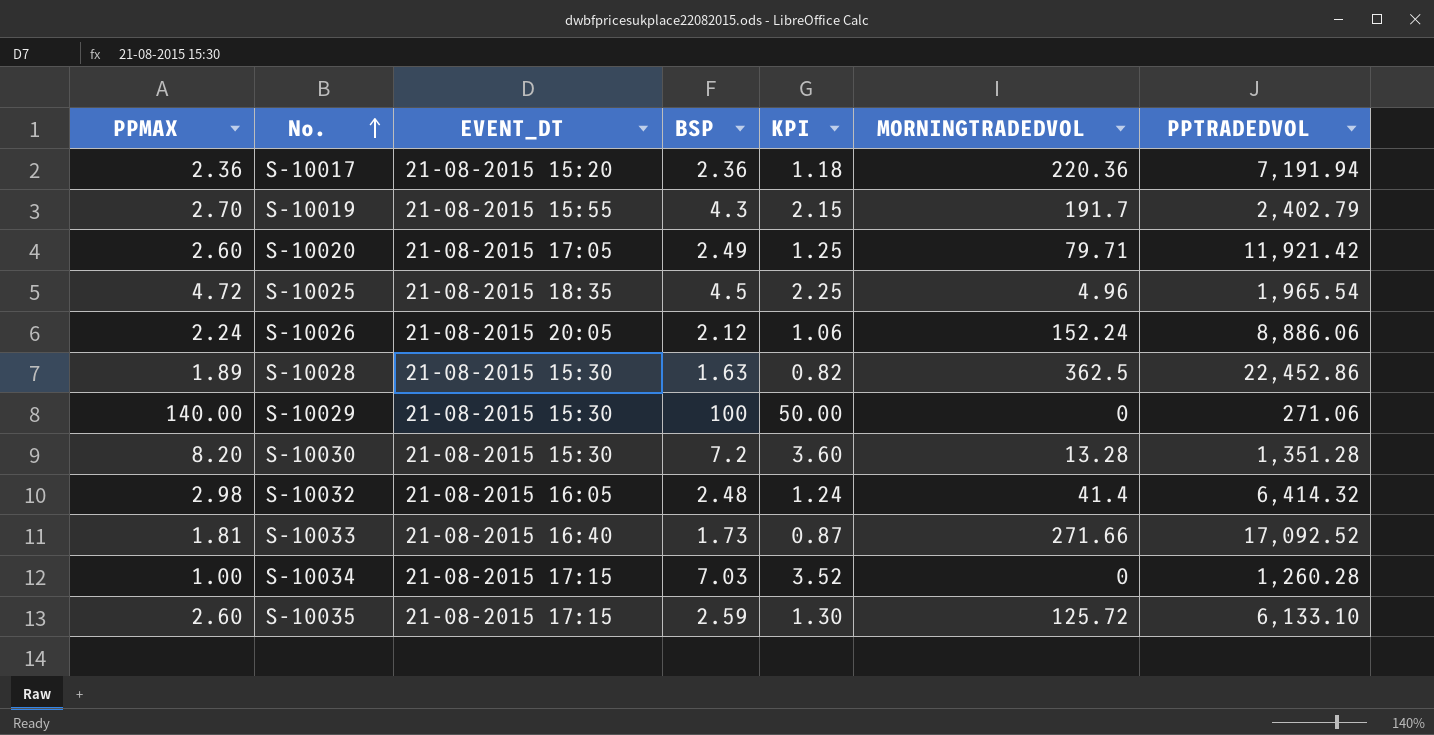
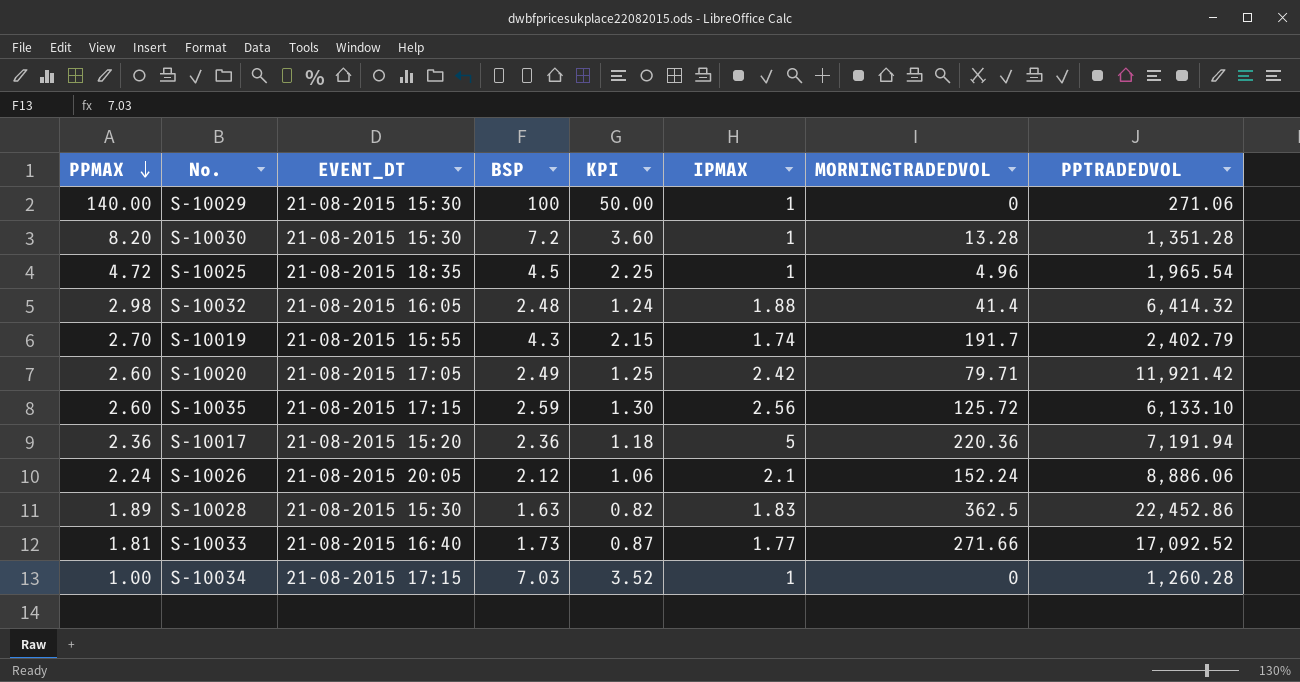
row order: No. ascending -> PPMAX descending
column IPMAX | position: none -> 6

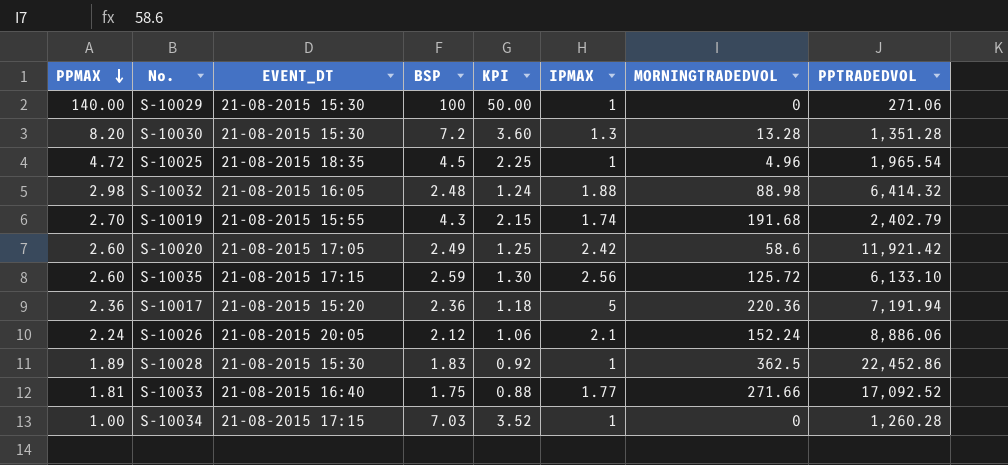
S-10030 | IPMAX: 1 -> 1.3
S-10032 | MORNINGTRADEDVOL: 41.4 -> 88.98
S-10019 | MORNINGTRADEDVOL: 191.7 -> 191.68
S-10020 | MORNINGTRADEDVOL: 79.71 -> 58.6
S-10028 | BSP: 1.63 -> 1.83
S-10028 | KPI: 0.82 -> 0.92
S-10028 | IPMAX: 1.83 -> 1
S-10033 | BSP: 1.73 -> 1.75
S-10033 | KPI: 0.87 -> 0.88

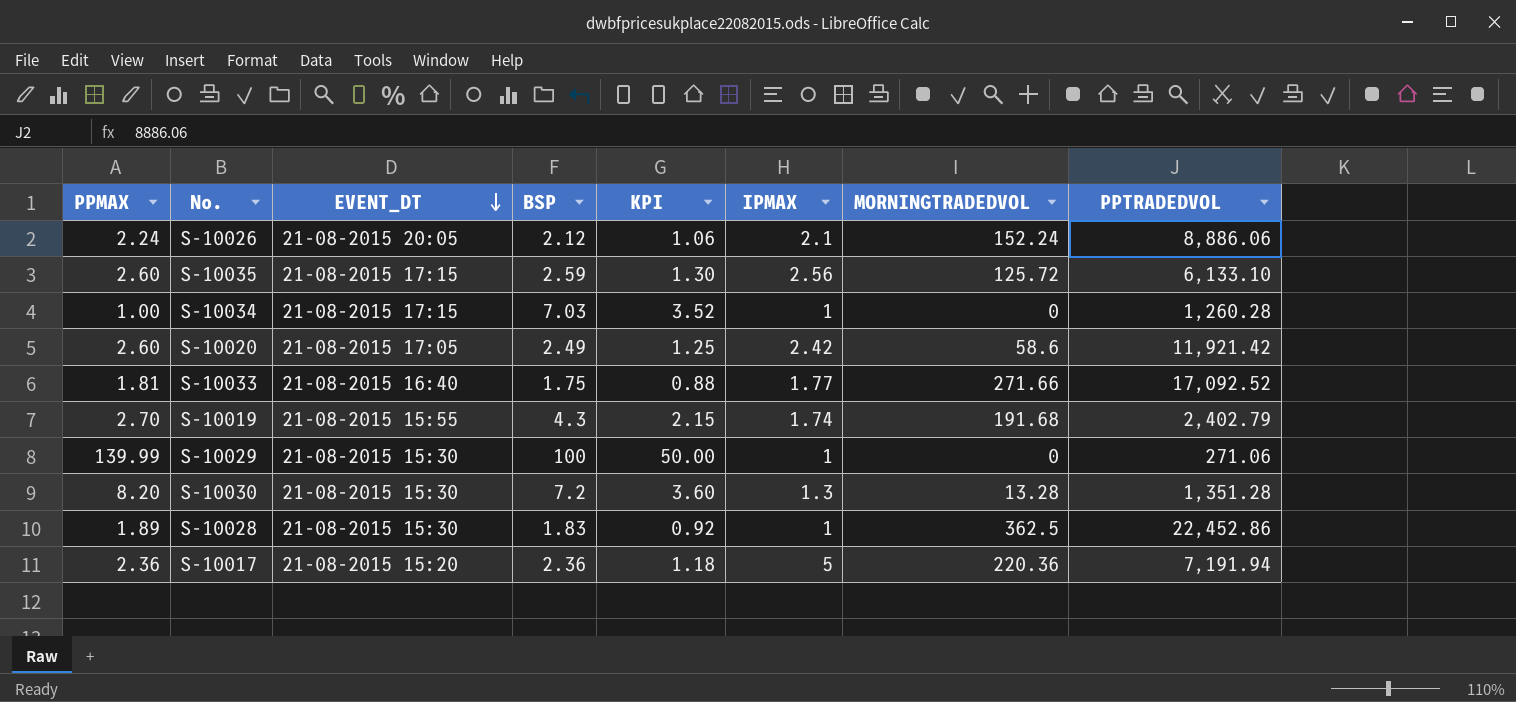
row order: PPMAX descending -> EVENT_DT descending
row S-10025: 4.72 | 21-08-2015 18:35 | 4.5 | 2.25 | 1 | 4.96 | 1,965.54 -> none
row S-10032: 2.98 | 21-08-2015 16:05 | 2.48 | 1.24 | 1.88 | 88.98 | 6,414.32 -> none
S-10029 | PPMAX: 140.00 -> 139.99

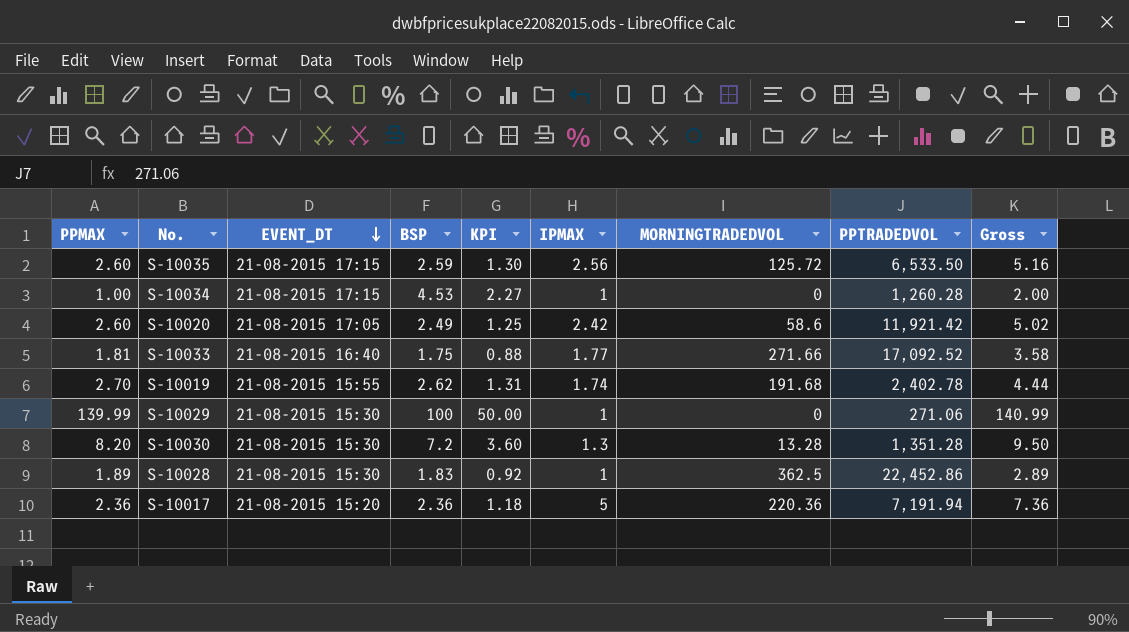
column Gross | formula: none -> [PPMAX] + [IPMAX]
row S-10026: 2.24 | 21-08-2015 20:05 | 2.12 | 1.06 | 2.1 | 152.24 | 8,886.06 -> none
S-10035 | PPTRADEDVOL: 6,133.10 -> 6,533.50
S-10034 | BSP: 7.03 -> 4.53
S-10034 | KPI: 3.52 -> 2.27
S-10019 | BSP: 4.3 -> 2.62
S-10019 | KPI: 2.15 -> 1.31
S-10019 | PPTRADEDVOL: 2,402.79 -> 2,402.78

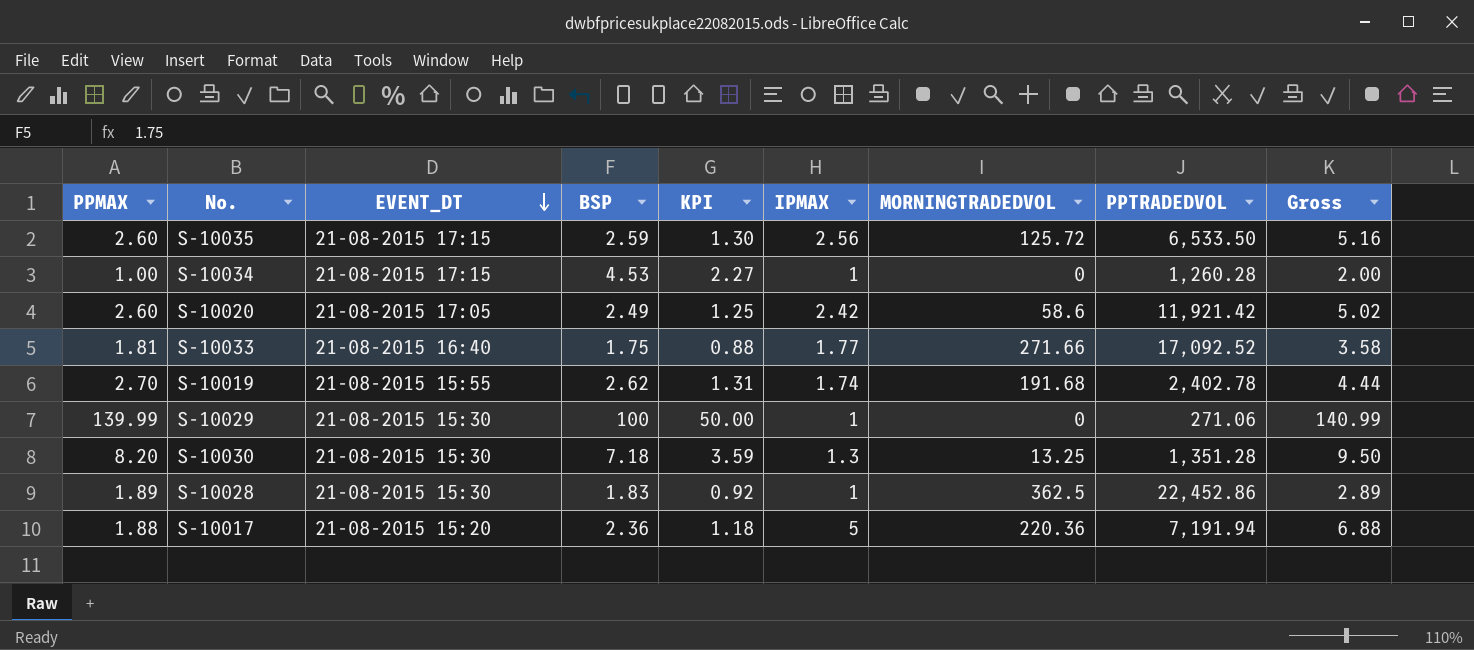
S-10030 | BSP: 7.2 -> 7.18
S-10030 | KPI: 3.60 -> 3.59
S-10030 | MORNINGTRADEDVOL: 13.28 -> 13.25
S-10017 | PPMAX: 2.36 -> 1.88
S-10017 | Gross: 7.36 -> 6.88

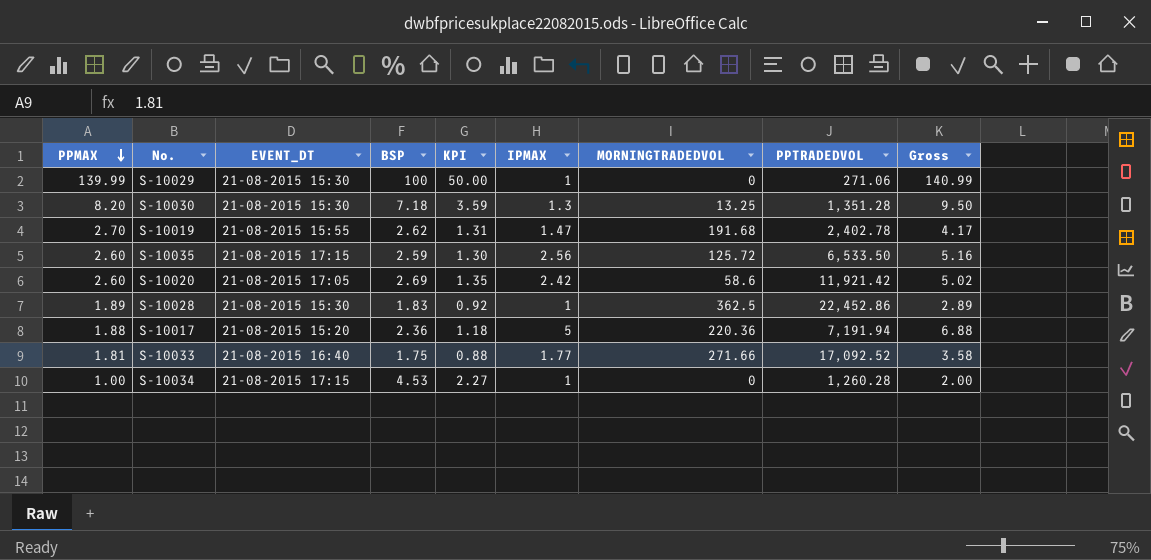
row order: EVENT_DT descending -> PPMAX descending
S-10019 | IPMAX: 1.74 -> 1.47
S-10019 | Gross: 4.44 -> 4.17
S-10020 | BSP: 2.49 -> 2.69
S-10020 | KPI: 1.25 -> 1.35

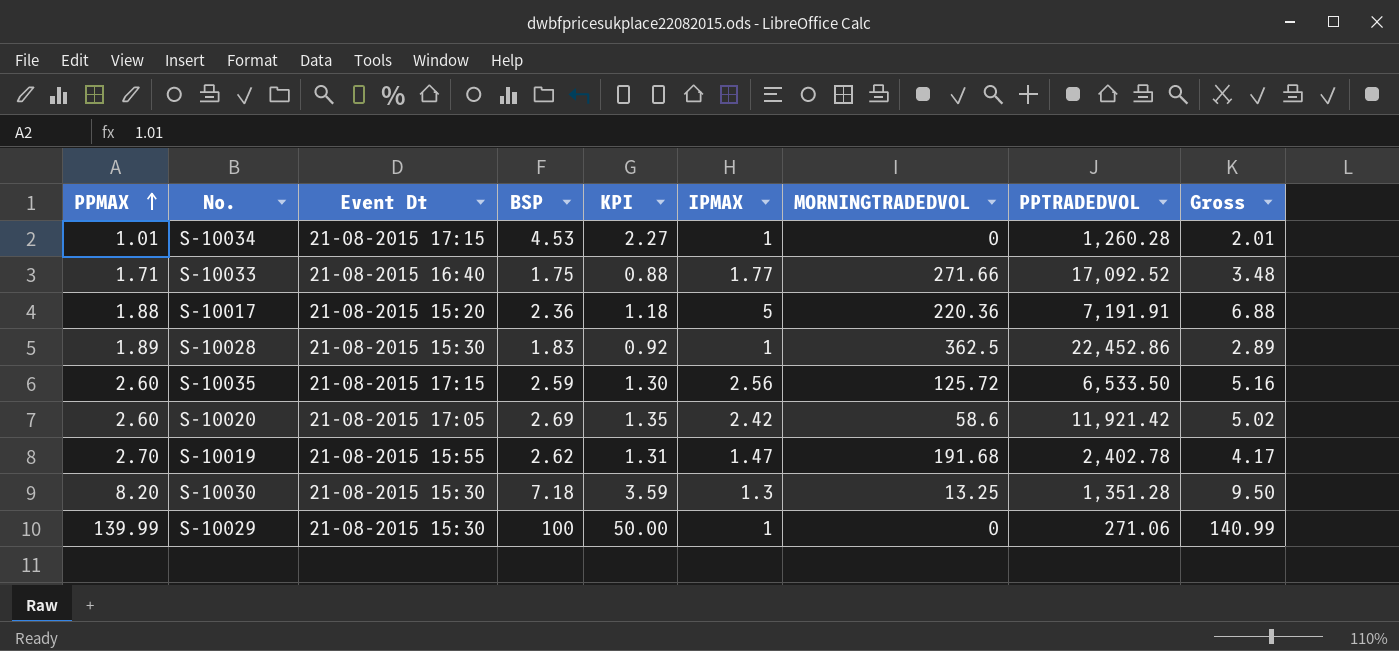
row order: PPMAX descending -> PPMAX ascending
column name: EVENT_DT -> Event Dt
S-10034 | PPMAX: 1.00 -> 1.01
S-10034 | Gross: 2.00 -> 2.01
S-10033 | PPMAX: 1.81 -> 1.71
S-10033 | Gross: 3.58 -> 3.48
S-10017 | PPTRADEDVOL: 7,191.94 -> 7,191.91

